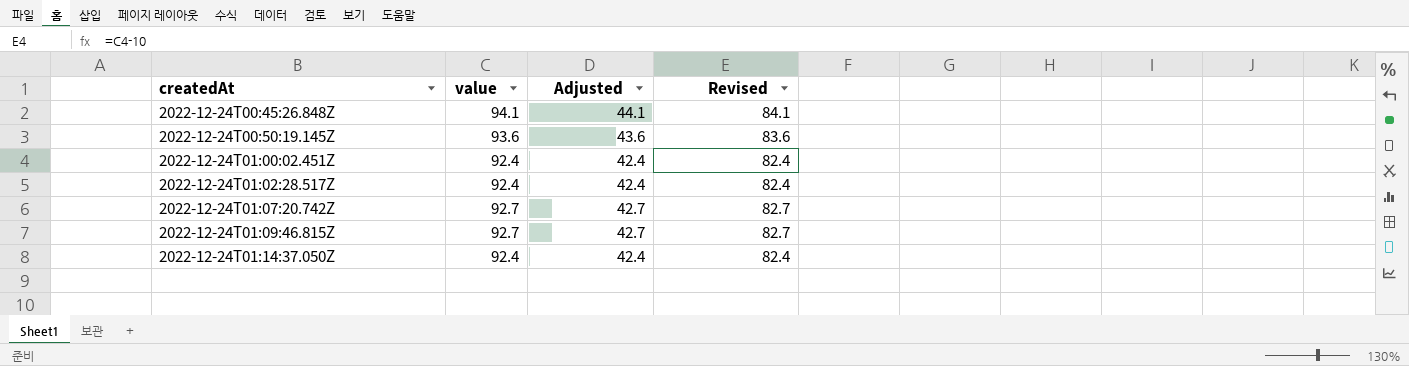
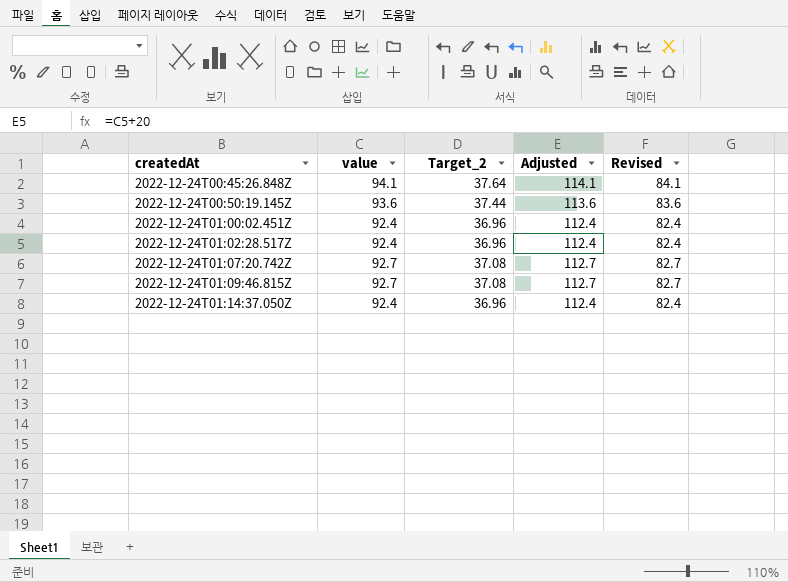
column Target_2 | formula: none -> [value] * 0.4
column Adjusted | formula: [value] - 50 -> [value] + 20

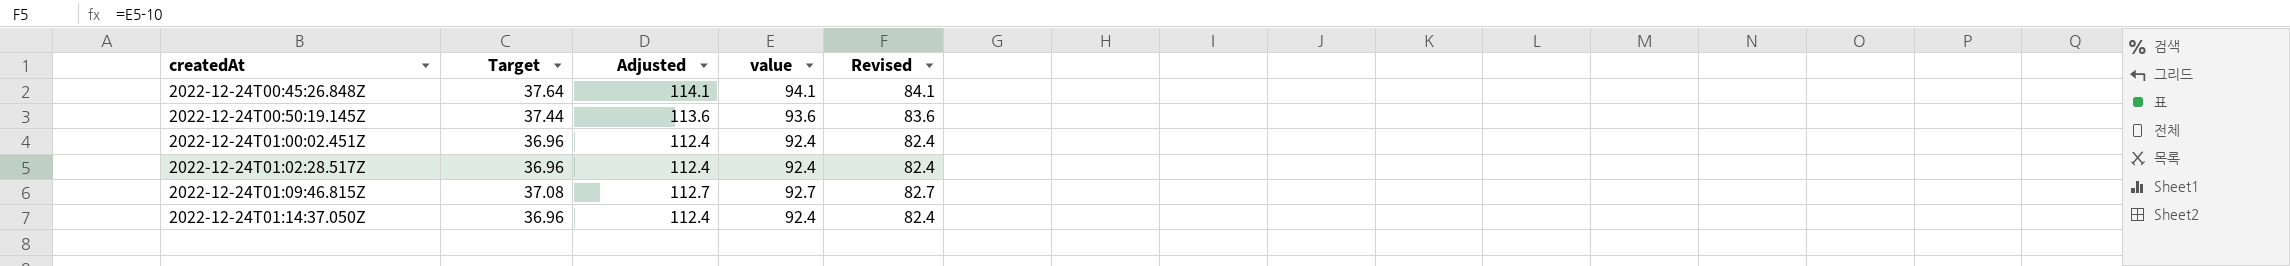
column name: Target_2 -> Target
column value | position: 2 -> 4
row 2022-12-24T01:07:20.742Z: 92.7 | 37.08 | 112.7 | 82.7 -> none

